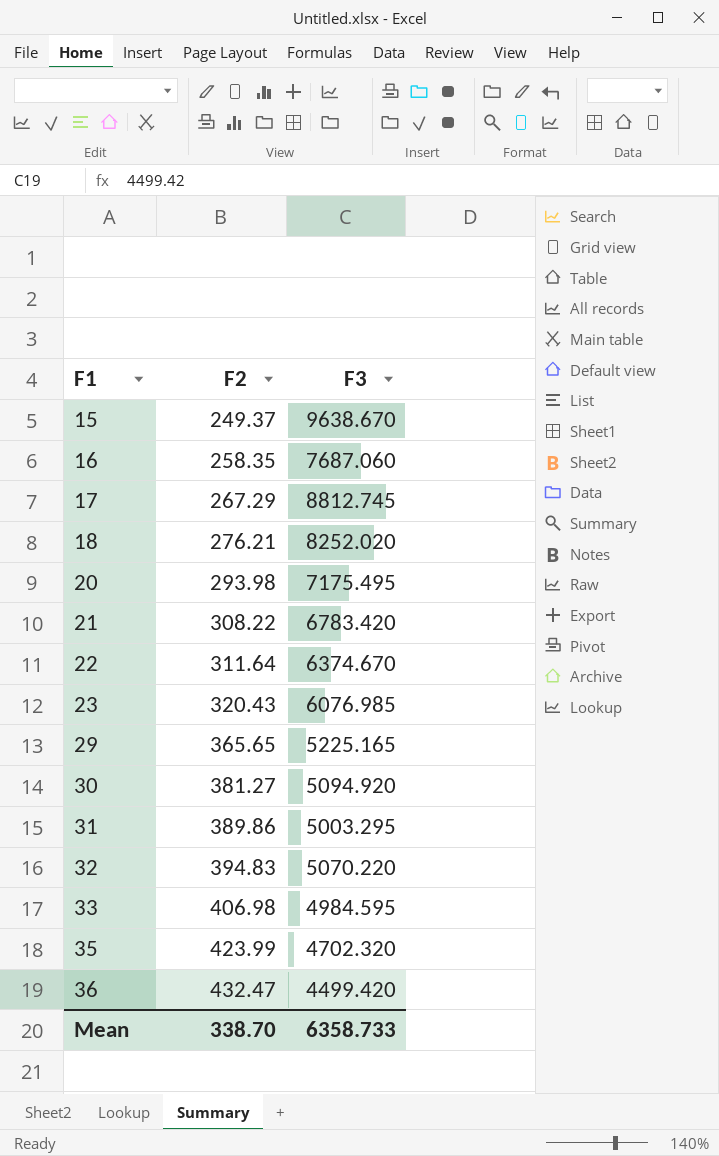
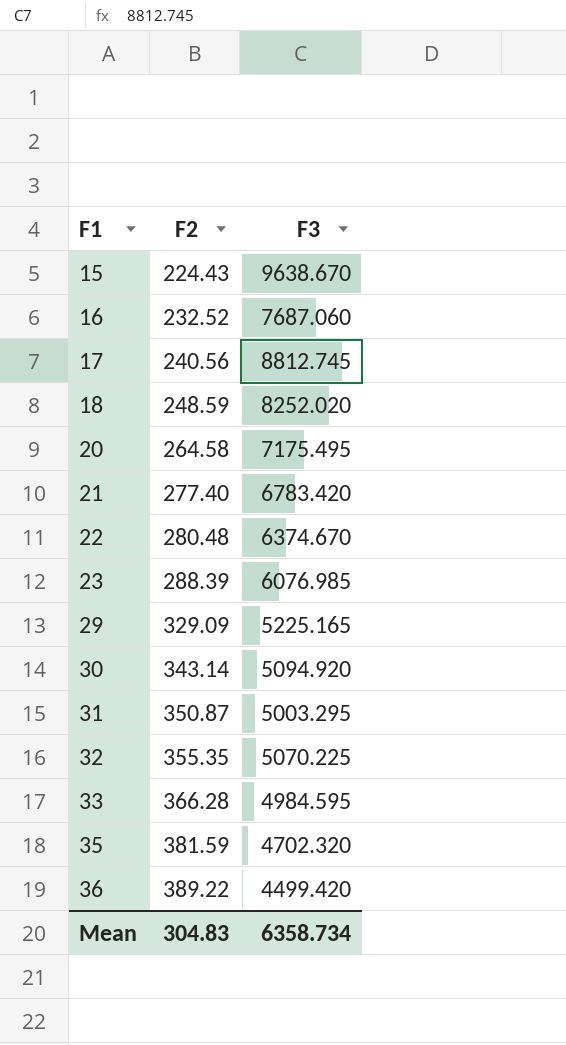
15 | F2: 249.37 -> 224.43
16 | F2: 258.35 -> 232.52
17 | F2: 267.29 -> 240.56
18 | F2: 276.21 -> 248.59
20 | F2: 293.98 -> 264.58
21 | F2: 308.22 -> 277.40
22 | F2: 311.64 -> 280.48
23 | F2: 320.43 -> 288.39
29 | F2: 365.65 -> 329.09
30 | F2: 381.27 -> 343.14
31 | F2: 389.86 -> 350.87
32 | F2: 394.83 -> 355.35
32 | F3: 5070.220 -> 5070.225
33 | F2: 406.98 -> 366.28
35 | F2: 423.99 -> 381.59
36 | F2: 432.47 -> 389.22
Mean | F2: 338.70 -> 304.83
Mean | F3: 6358.733 -> 6358.734

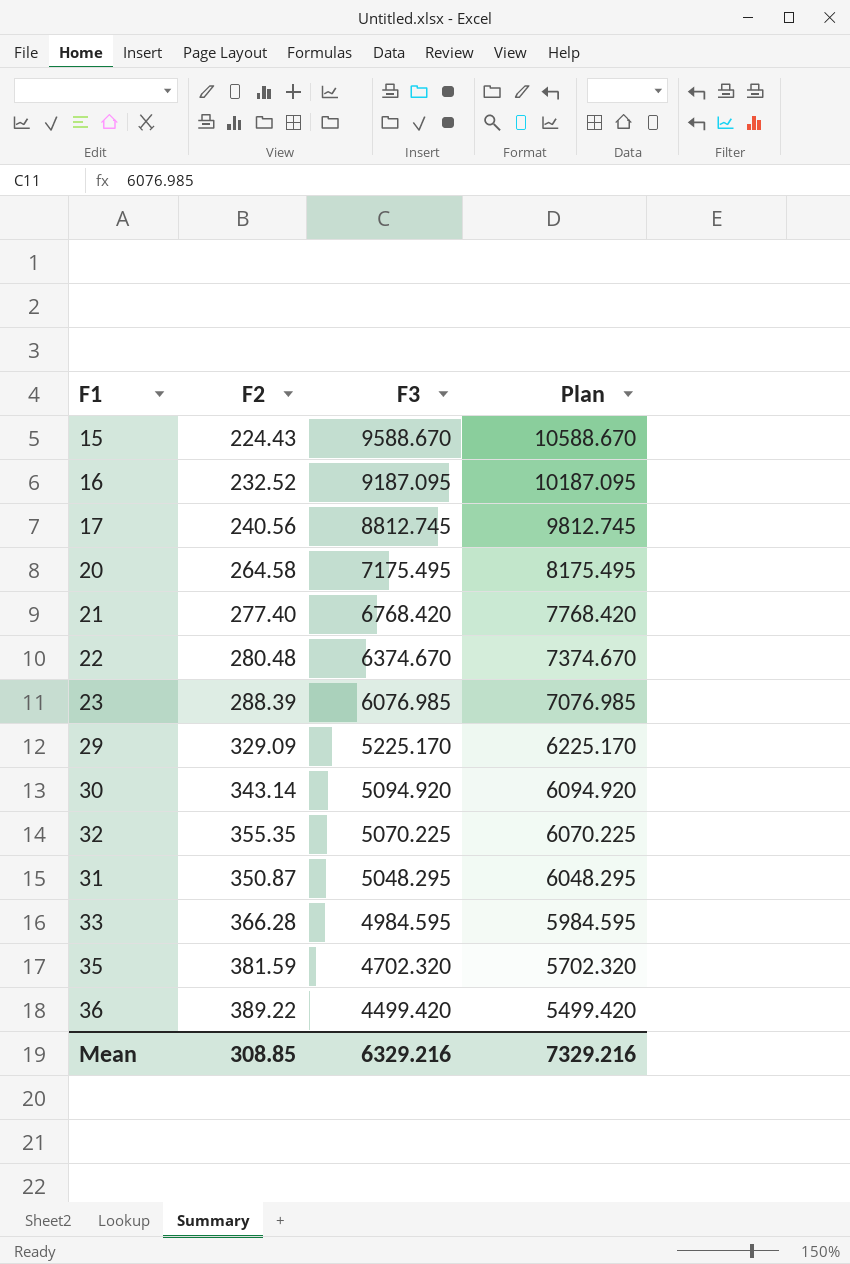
row order: F1 ascending -> F3 descending
column Plan | formula: none -> [F3] + 1000
row 18: 248.59 | 8252.020 -> none
15 | F3: 9638.670 -> 9588.670
16 | F3: 7687.060 -> 9187.095
21 | F3: 6783.420 -> 6768.420
29 | F3: 5225.165 -> 5225.170
31 | F3: 5003.295 -> 5048.295
Mean | F2: 304.83 -> 308.85
Mean | F3: 6358.734 -> 6329.216

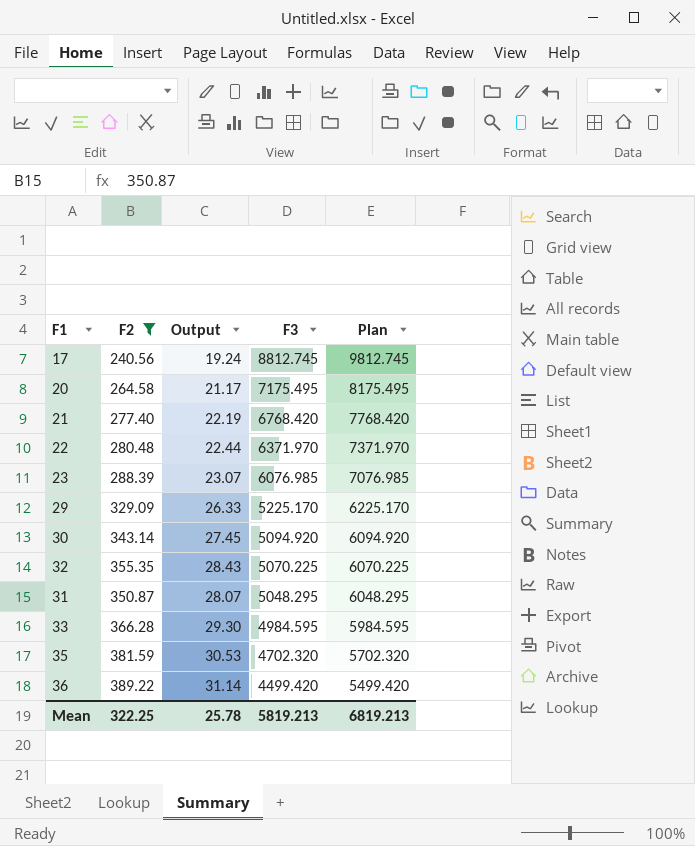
filter: none -> F2 >= 240.56
column Output | formula: none -> [F2] * 0.08
22 | F3: 6374.670 -> 6371.970
22 | Plan: 7374.670 -> 7371.970
Mean | F2: 308.85 -> 322.25
Mean | F3: 6329.216 -> 5819.213
Mean | Plan: 7329.216 -> 6819.213

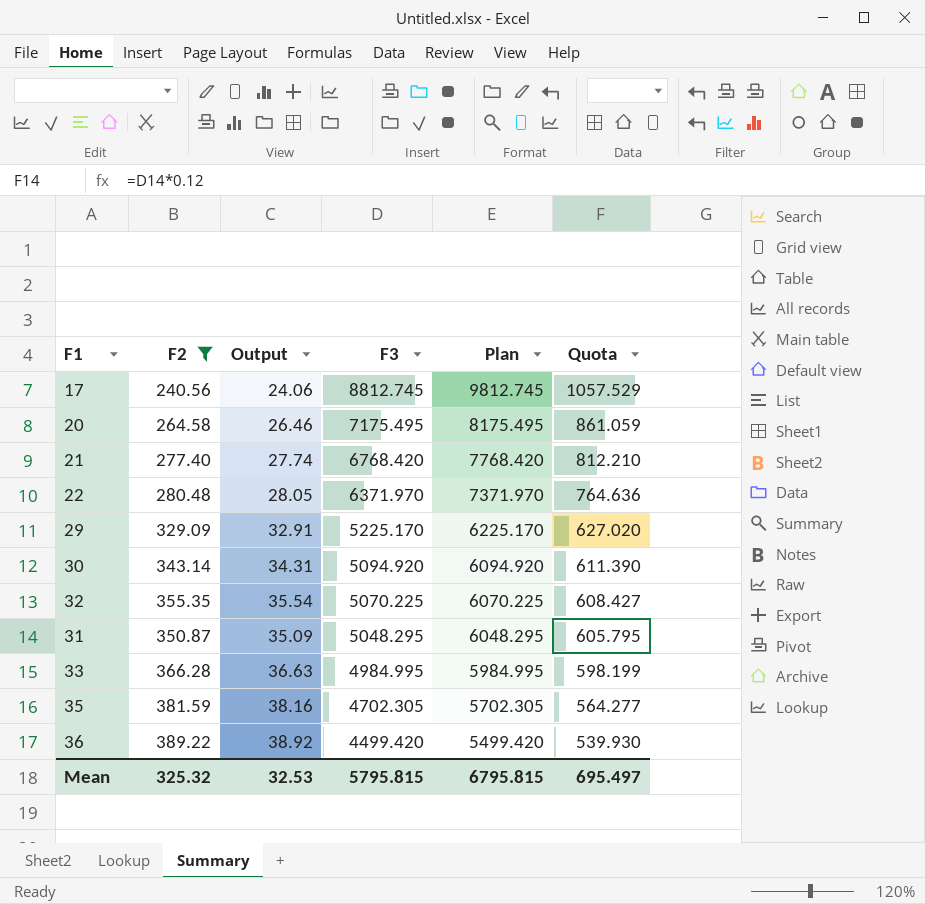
column Output | formula: [F2] * 0.08 -> [F2] * 0.1
column Quota | formula: none -> [F3] * 0.12
row 23: 288.39 | 23.07 | 6076.985 | 7076.985 -> none
33 | F3: 4984.595 -> 4984.995
33 | Plan: 5984.595 -> 5984.995
35 | F3: 4702.320 -> 4702.305
35 | Plan: 5702.320 -> 5702.305
Mean | F2: 322.25 -> 325.32
Mean | Output: 25.78 -> 32.53
Mean | F3: 5819.213 -> 5795.815
Mean | Plan: 6819.213 -> 6795.815

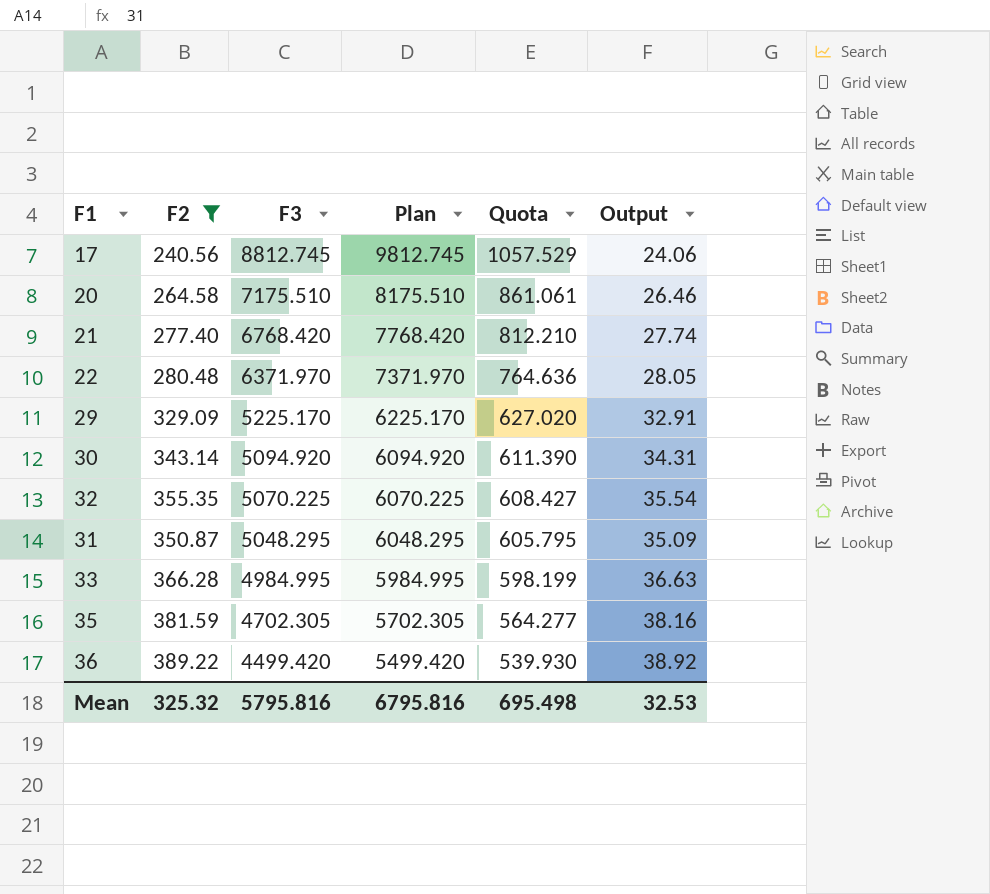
column Output | position: 3 -> 6
20 | F3: 7175.495 -> 7175.510
20 | Plan: 8175.495 -> 8175.510
20 | Quota: 861.059 -> 861.061
Mean | F3: 5795.815 -> 5795.816
Mean | Plan: 6795.815 -> 6795.816
Mean | Quota: 695.497 -> 695.498

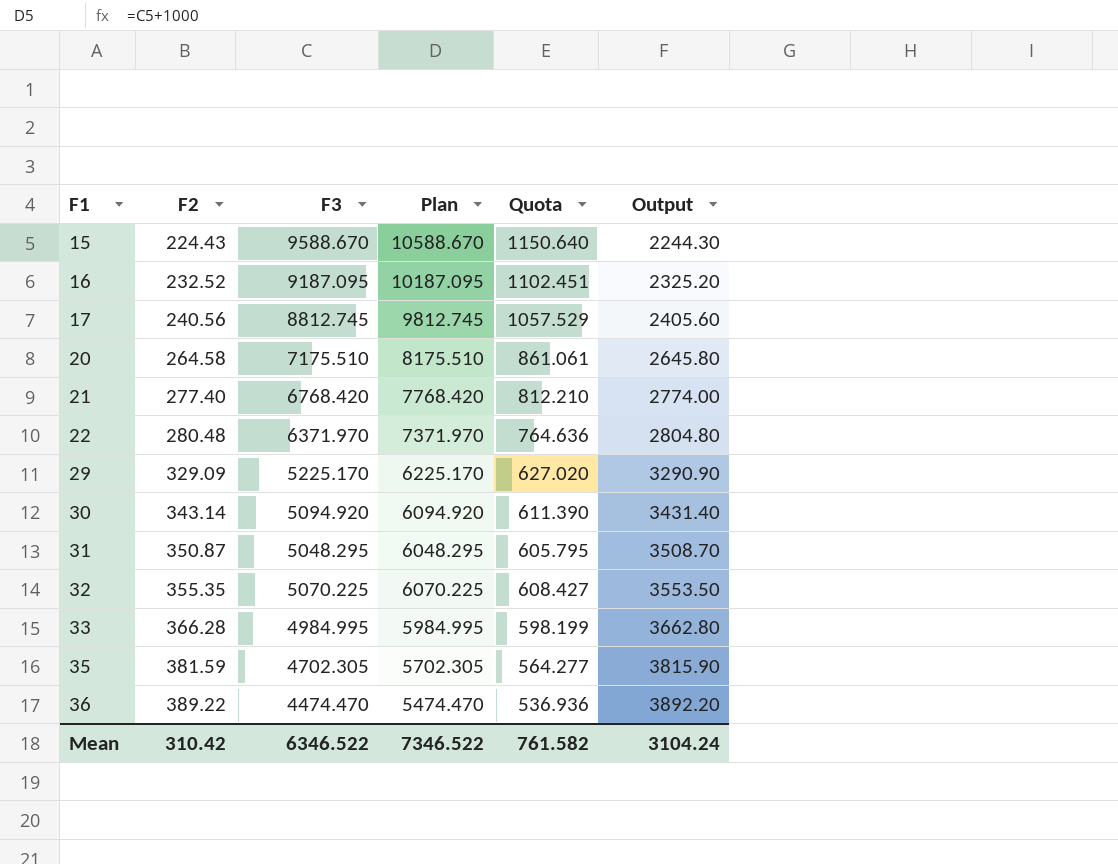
filter: F2 >= 240.56 -> none
row order: F3 descending -> F1 ascending
column Output | formula: [F2] * 0.1 -> [F2] * 10
36 | F3: 4499.420 -> 4474.470
36 | Plan: 5499.420 -> 5474.470
36 | Quota: 539.930 -> 536.936
Mean | F2: 325.32 -> 310.42
Mean | F3: 5795.816 -> 6346.522
Mean | Plan: 6795.816 -> 7346.522
Mean | Quota: 695.498 -> 761.582
Mean | Output: 32.53 -> 3104.24

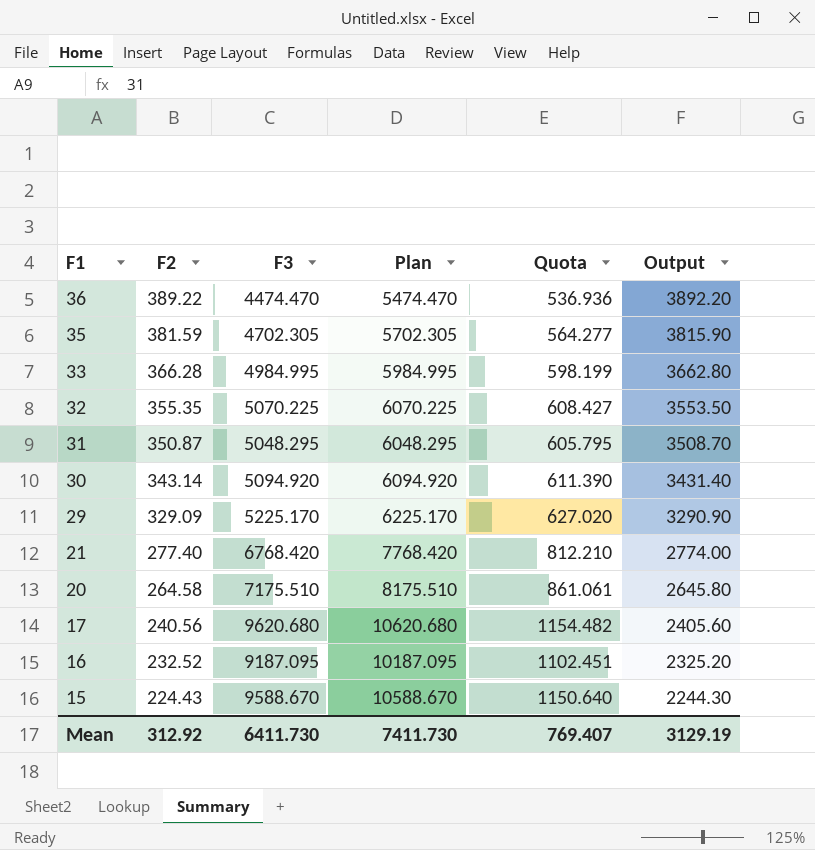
row order: F1 ascending -> F1 descending
row 22: 280.48 | 6371.970 | 7371.970 | 764.636 | 2804.80 -> none
17 | F3: 8812.745 -> 9620.680
17 | Plan: 9812.745 -> 10620.680
17 | Quota: 1057.529 -> 1154.482
Mean | F2: 310.42 -> 312.92
Mean | F3: 6346.522 -> 6411.730
Mean | Plan: 7346.522 -> 7411.730
Mean | Quota: 761.582 -> 769.407
Mean | Output: 3104.24 -> 3129.19

